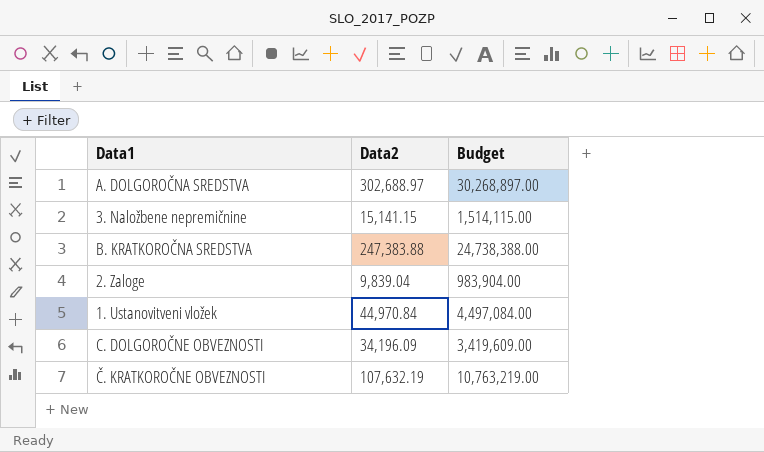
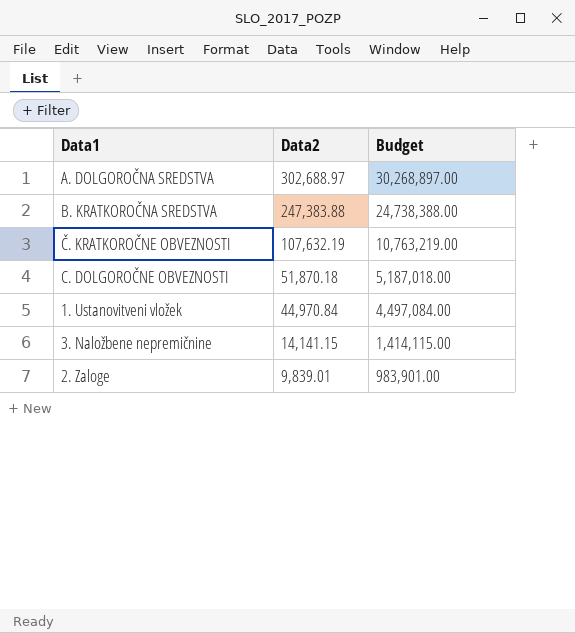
row order: none -> Data2 descending
C. DOLGOROČNE OBVEZNOSTI | Data2: 34,196.09 -> 51,870.18
C. DOLGOROČNE OBVEZNOSTI | Budget: 3,419,609.00 -> 5,187,018.00
3. Naložbene nepremičnine | Data2: 15,141.15 -> 14,141.15
3. Naložbene nepremičnine | Budget: 1,514,115.00 -> 1,414,115.00
2. Zaloge | Data2: 9,839.04 -> 9,839.01
2. Zaloge | Budget: 983,904.00 -> 983,901.00

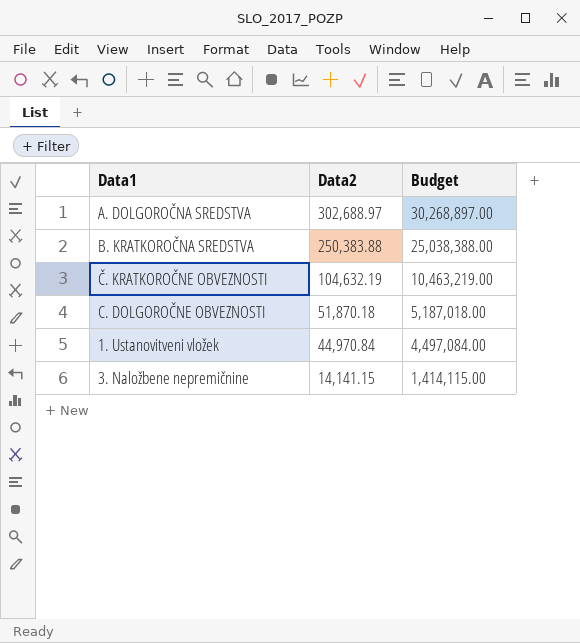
row 2. Zaloge: 9,839.01 | 983,901.00 -> none
B. KRATKOROČNA SREDSTVA | Data2: 247,383.88 -> 250,383.88
B. KRATKOROČNA SREDSTVA | Budget: 24,738,388.00 -> 25,038,388.00
Č. KRATKOROČNE OBVEZNOSTI | Data2: 107,632.19 -> 104,632.19
Č. KRATKOROČNE OBVEZNOSTI | Budget: 10,763,219.00 -> 10,463,219.00

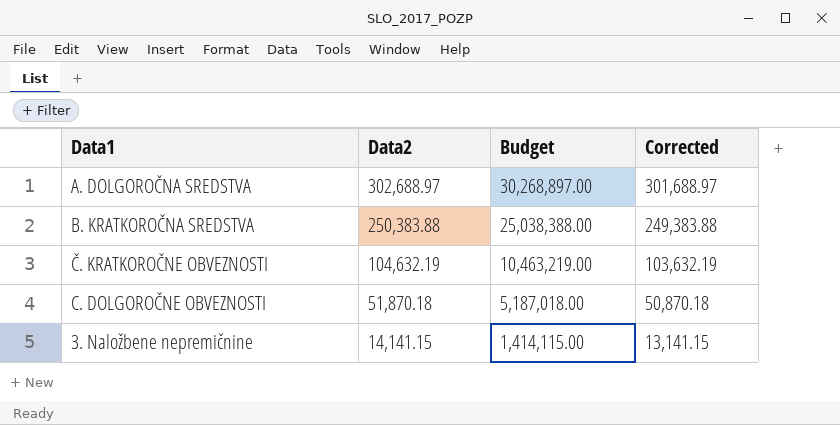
column Corrected | formula: none -> [Data2] - 1000
row 1. Ustanovitveni vložek: 44,970.84 | 4,497,084.00 -> none

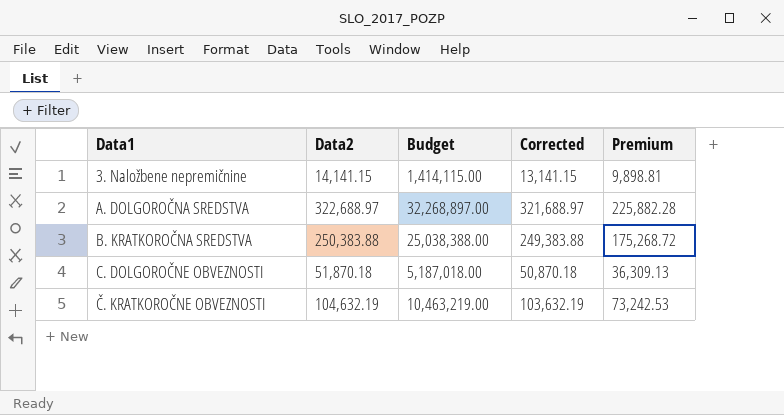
row order: Data2 descending -> Data1 ascending
column Premium | formula: none -> [Data2] * 0.7
A. DOLGOROČNA SREDSTVA | Data2: 302,688.97 -> 322,688.97
A. DOLGOROČNA SREDSTVA | Budget: 30,268,897.00 -> 32,268,897.00
A. DOLGOROČNA SREDSTVA | Corrected: 301,688.97 -> 321,688.97

